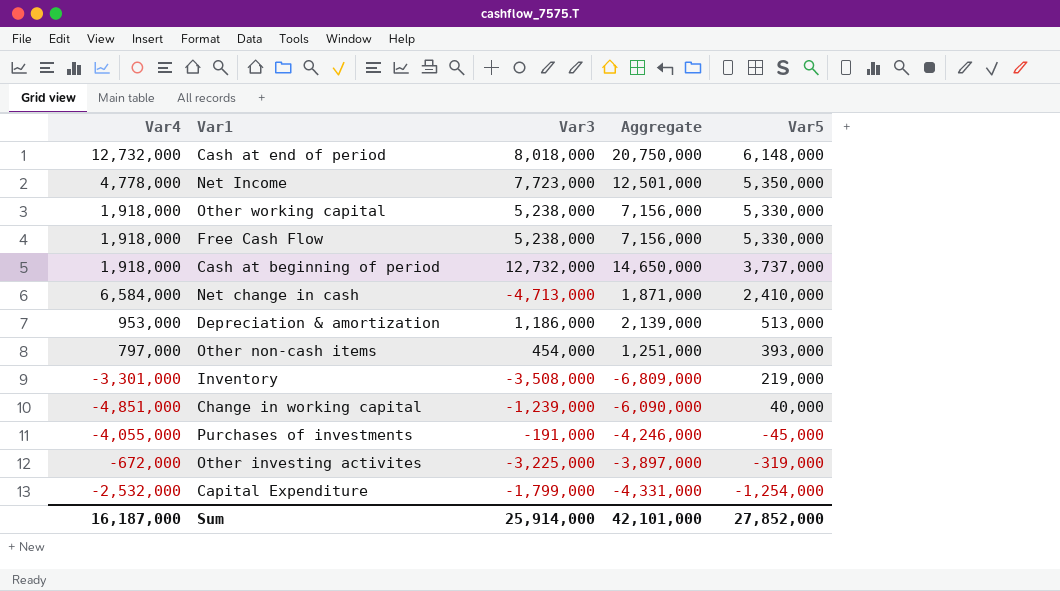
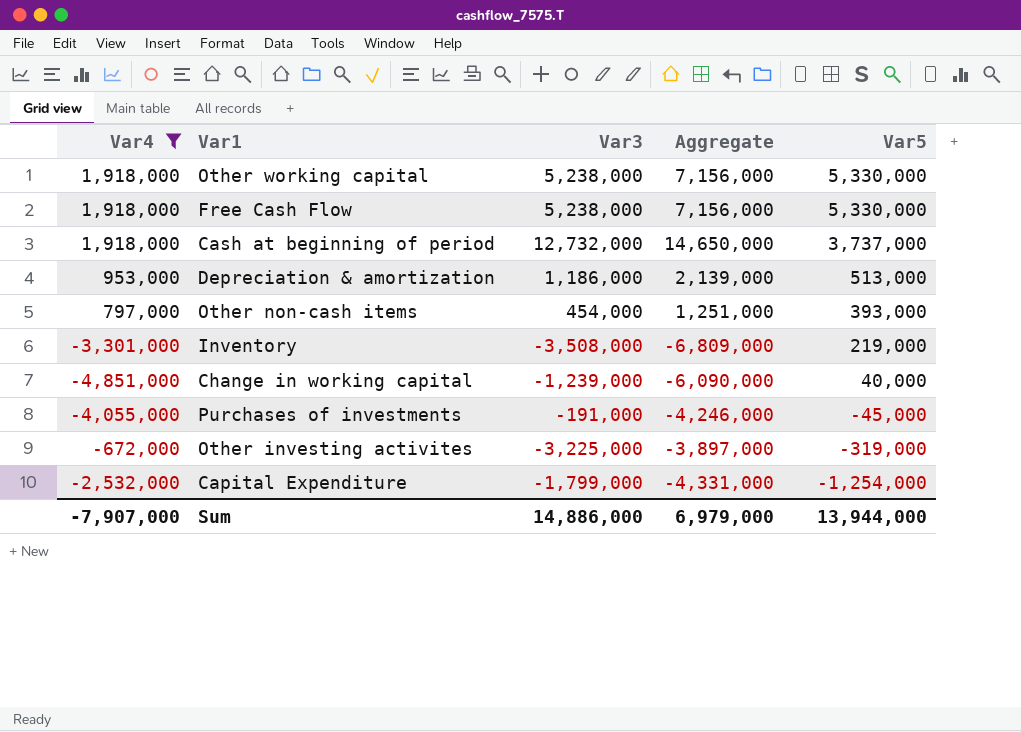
filter: none -> Var4 <= 1,918,000
Sum | Var4: 16,187,000 -> -7,907,000
Sum | Var3: 25,914,000 -> 14,886,000
Sum | Aggregate: 42,101,000 -> 6,979,000
Sum | Var5: 27,852,000 -> 13,944,000

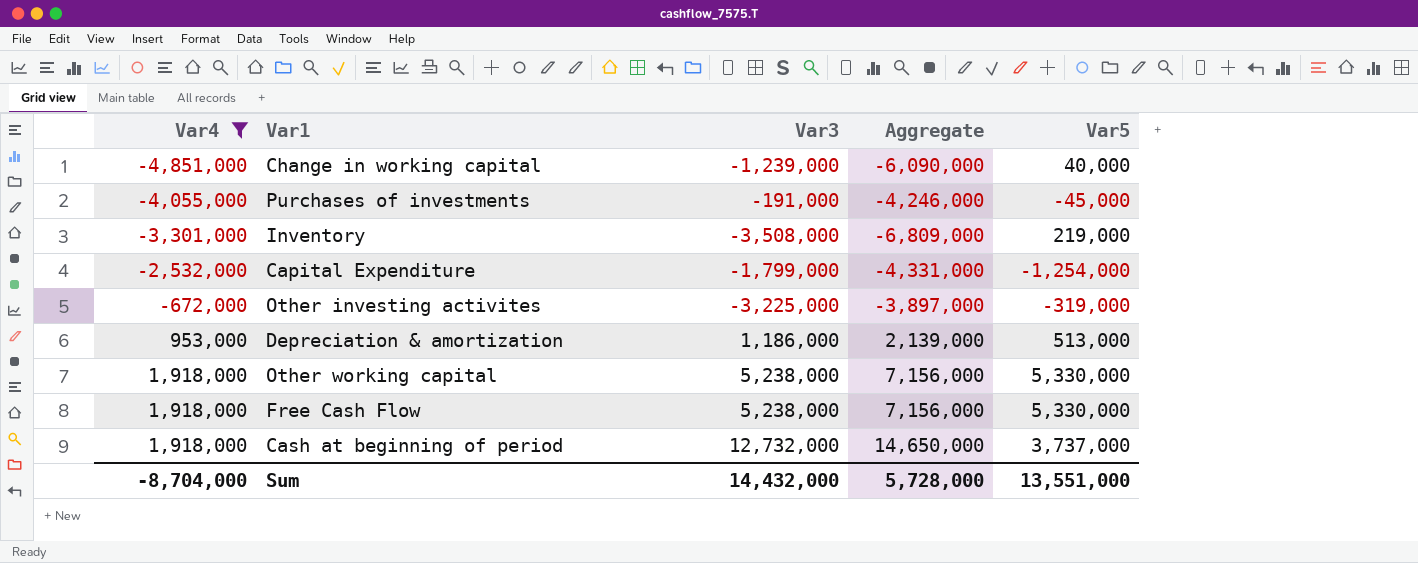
row order: Var5 descending -> Var4 ascending
row Other non-cash items: 797,000 | 454,000 | 1,251,000 | 393,000 -> none
Sum | Var4: -7,907,000 -> -8,704,000
Sum | Var3: 14,886,000 -> 14,432,000
Sum | Aggregate: 6,979,000 -> 5,728,000
Sum | Var5: 13,944,000 -> 13,551,000

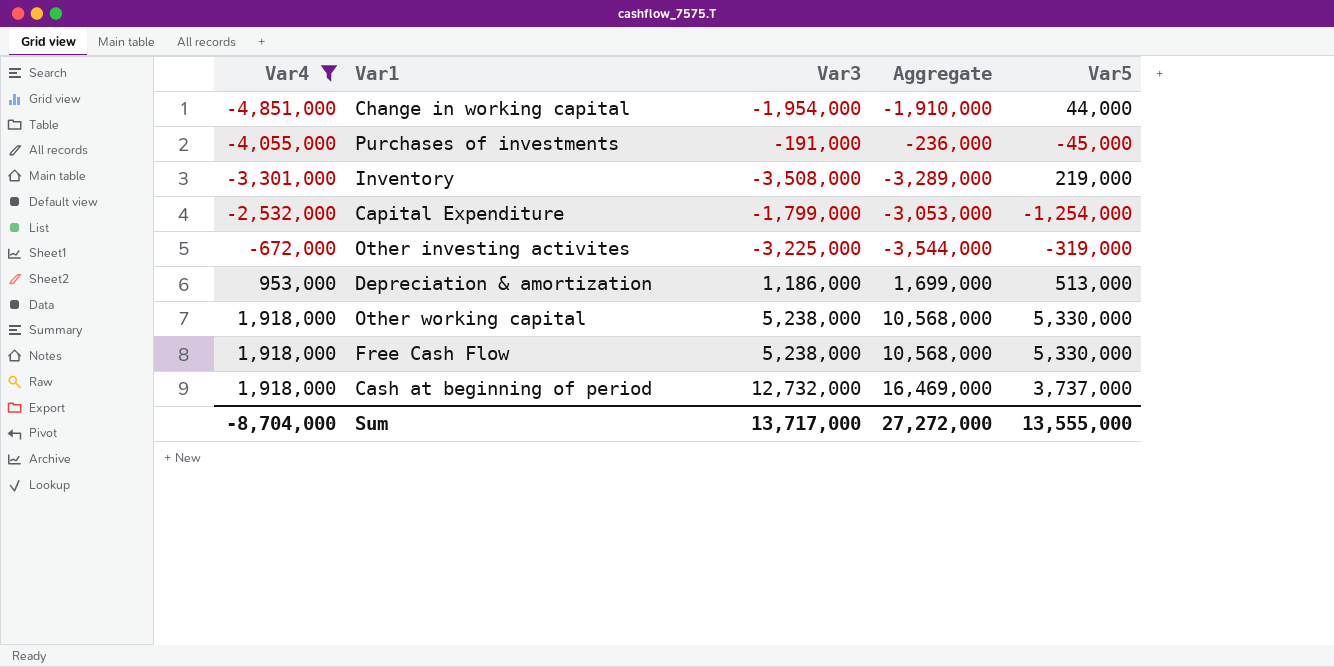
column Aggregate | formula: [Var4] + [Var3] -> [Var3] + [Var5]
Change in working capital | Var3: -1,239,000 -> -1,954,000
Change in working capital | Var5: 40,000 -> 44,000
Sum | Var3: 14,432,000 -> 13,717,000
Sum | Aggregate: 5,728,000 -> 27,272,000
Sum | Var5: 13,551,000 -> 13,555,000

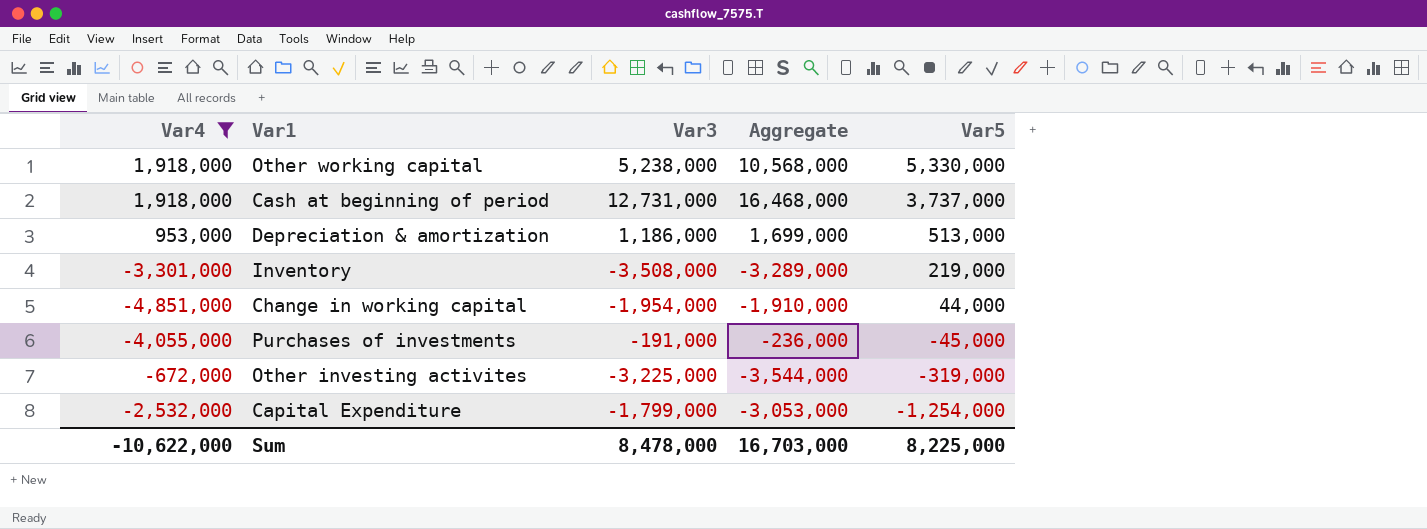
row order: Var4 ascending -> Var5 descending
row Free Cash Flow: 1,918,000 | 5,238,000 | 10,568,000 | 5,330,000 -> none
Cash at beginning of period | Var3: 12,732,000 -> 12,731,000
Cash at beginning of period | Aggregate: 16,469,000 -> 16,468,000
Sum | Var4: -8,704,000 -> -10,622,000
Sum | Var3: 13,717,000 -> 8,478,000
Sum | Aggregate: 27,272,000 -> 16,703,000
Sum | Var5: 13,555,000 -> 8,225,000

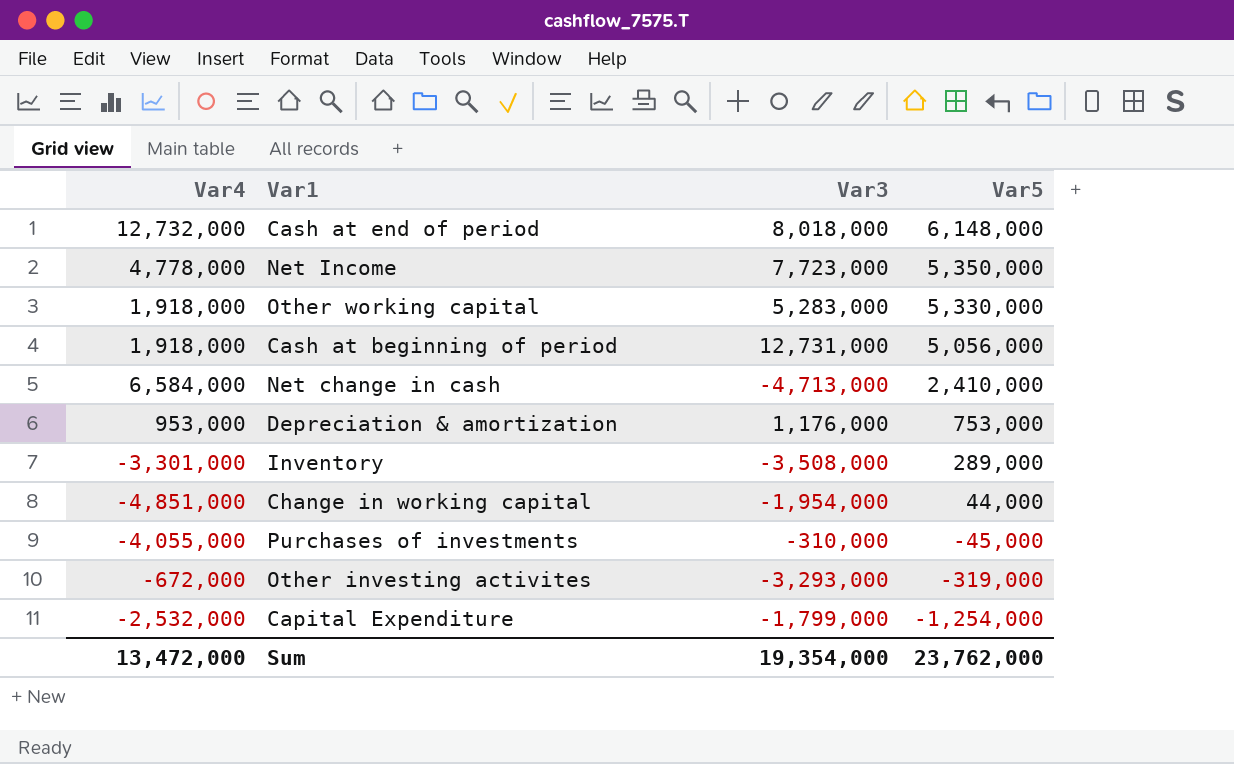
filter: Var4 <= 1,918,000 -> none
column Aggregate | formula: [Var3] + [Var5] -> none
Other working capital | Var3: 5,238,000 -> 5,283,000
Cash at beginning of period | Var5: 3,737,000 -> 5,056,000
Depreciation & amortization | Var3: 1,186,000 -> 1,176,000
Depreciation & amortization | Var5: 513,000 -> 753,000
Inventory | Var5: 219,000 -> 289,000
Purchases of investments | Var3: -191,000 -> -310,000
Other investing activites | Var3: -3,225,000 -> -3,293,000
Sum | Var4: -10,622,000 -> 13,472,000
Sum | Var3: 8,478,000 -> 19,354,000
Sum | Var5: 8,225,000 -> 23,762,000

